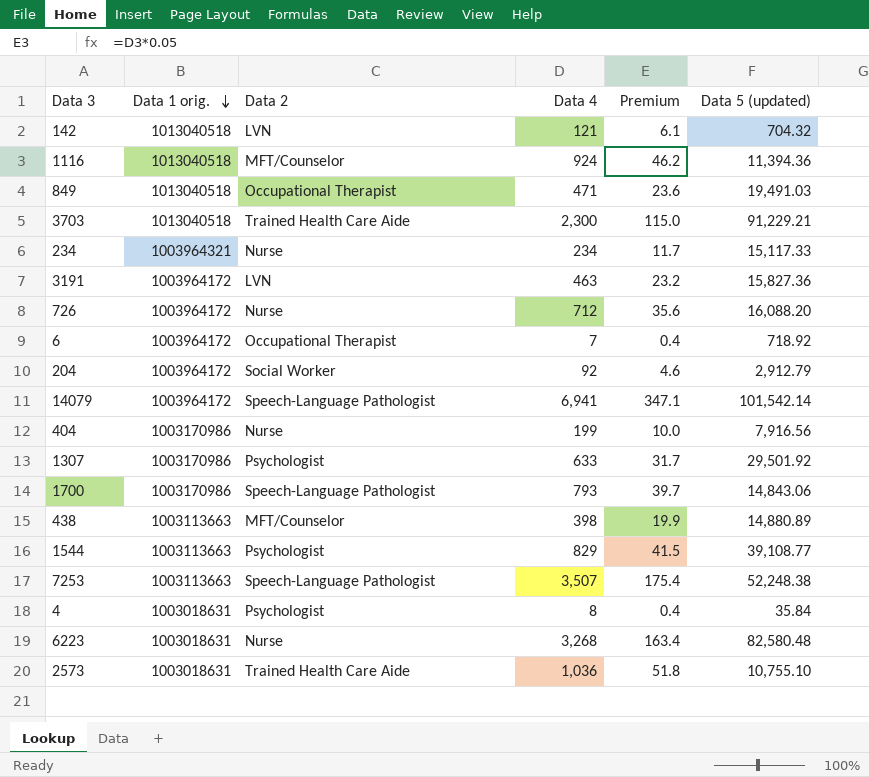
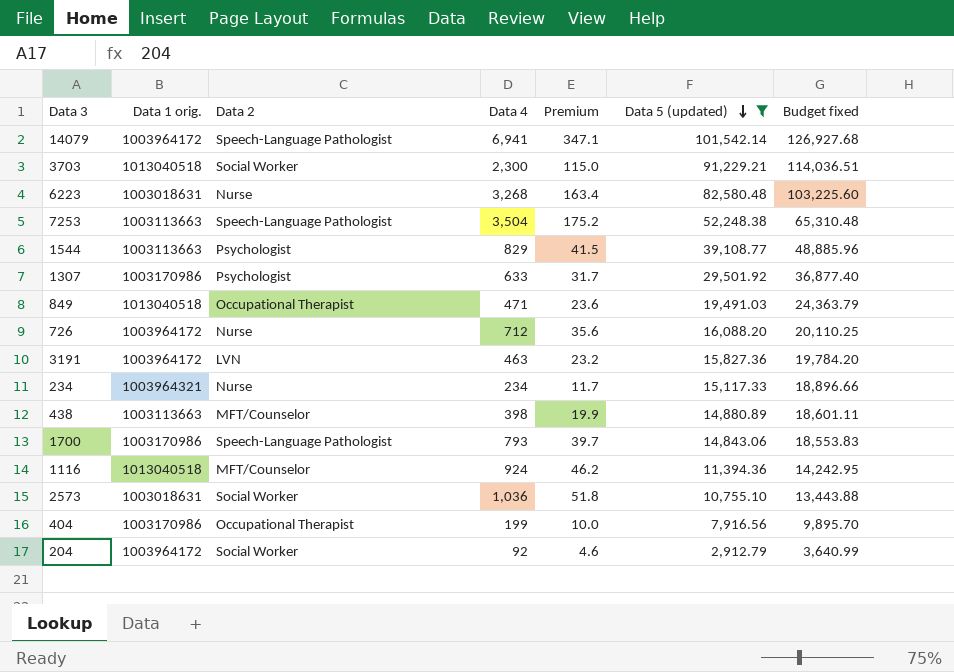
filter: none -> Data 5 (updated) >= 2,912.79
row order: Data 1 orig. descending -> Data 5 (updated) descending
column Budget fixed | formula: none -> [Data 5 (updated)] * 1.25
3703 | Data 2: Trained Health Care Aide -> Social Worker
7253 | Data 4: 3,507 -> 3,504
7253 | Premium: 175.4 -> 175.2
2573 | Data 2: Trained Health Care Aide -> Social Worker
404 | Data 2: Nurse -> Occupational Therapist

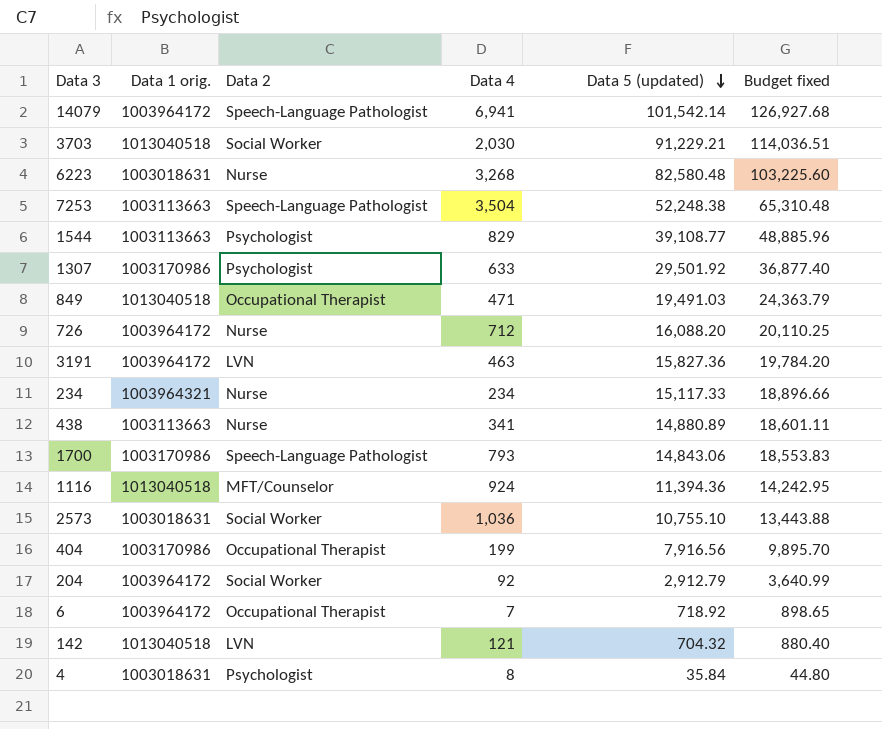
filter: Data 5 (updated) >= 2,912.79 -> none
column Premium | formula: [Data 4] * 0.05 -> none
3703 | Data 4: 2,300 -> 2,030
438 | Data 2: MFT/Counselor -> Nurse
438 | Data 4: 398 -> 341

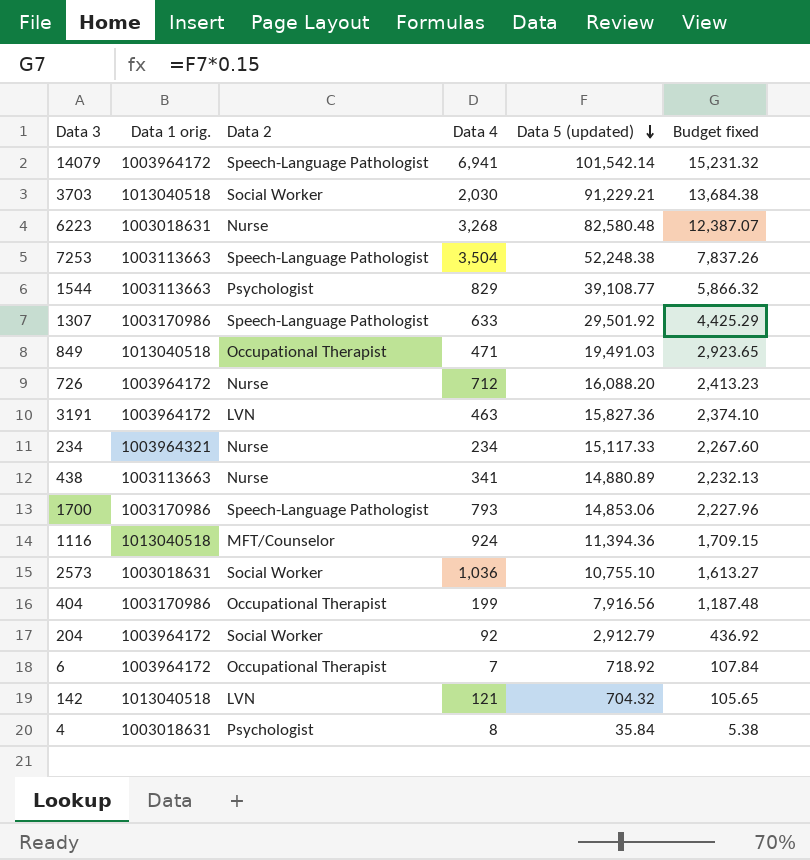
column Budget fixed | formula: [Data 5 (updated)] * 1.25 -> [Data 5 (updated)] * 0.15
1307 | Data 2: Psychologist -> Speech-Language Pathologist
1700 | Data 5 (updated): 14,843.06 -> 14,853.06

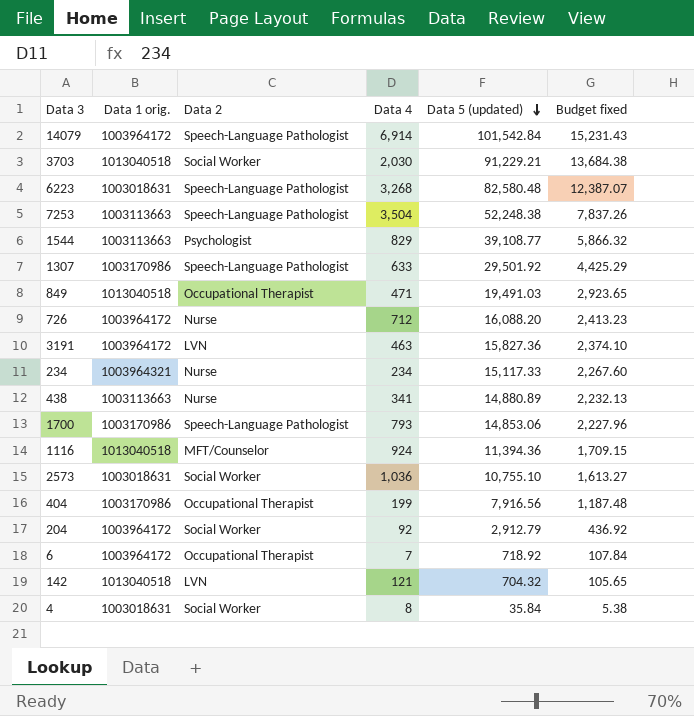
14079 | Data 4: 6,941 -> 6,914
14079 | Data 5 (updated): 101,542.14 -> 101,542.84
14079 | Budget fixed: 15,231.32 -> 15,231.43
6223 | Data 2: Nurse -> Speech-Language Pathologist
4 | Data 2: Psychologist -> Social Worker

